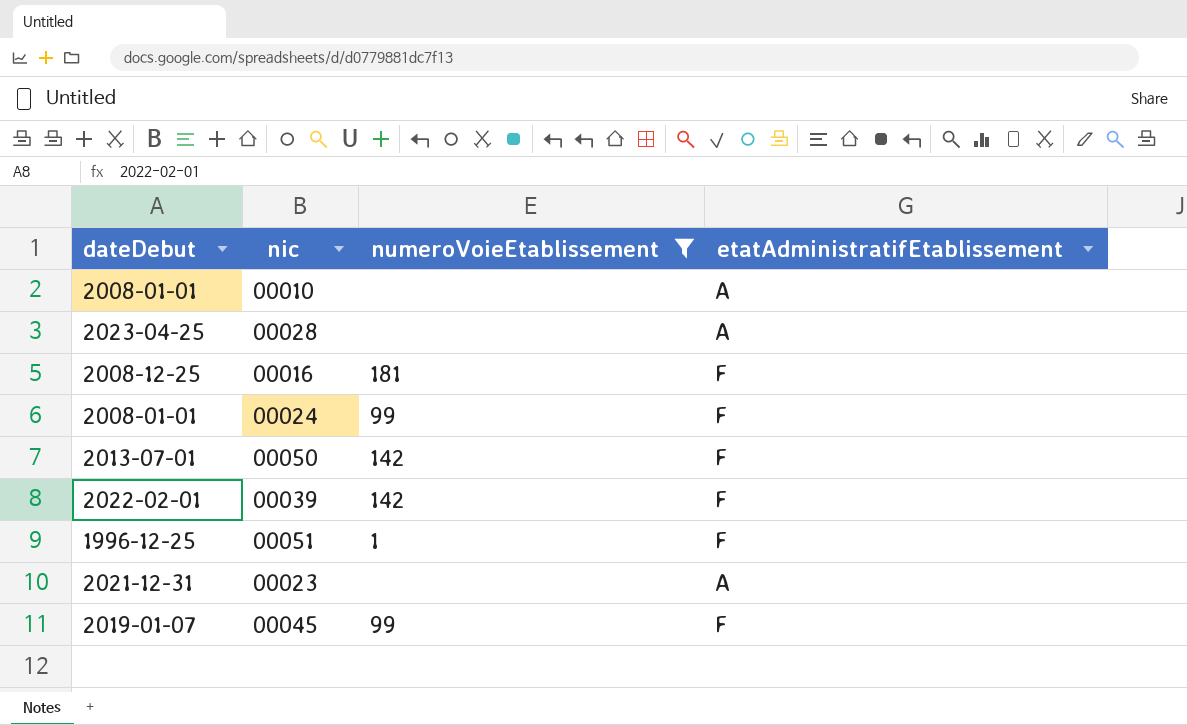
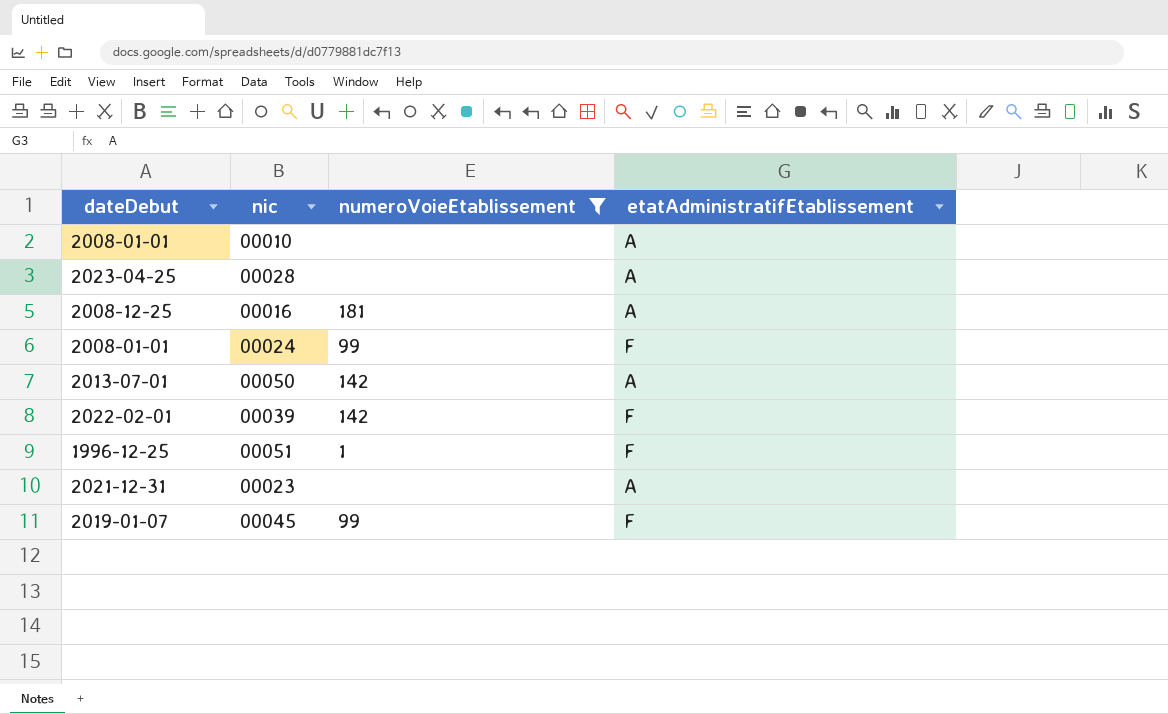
00016 | etatAdministratifEtablissement: F -> A
00050 | etatAdministratifEtablissement: F -> A

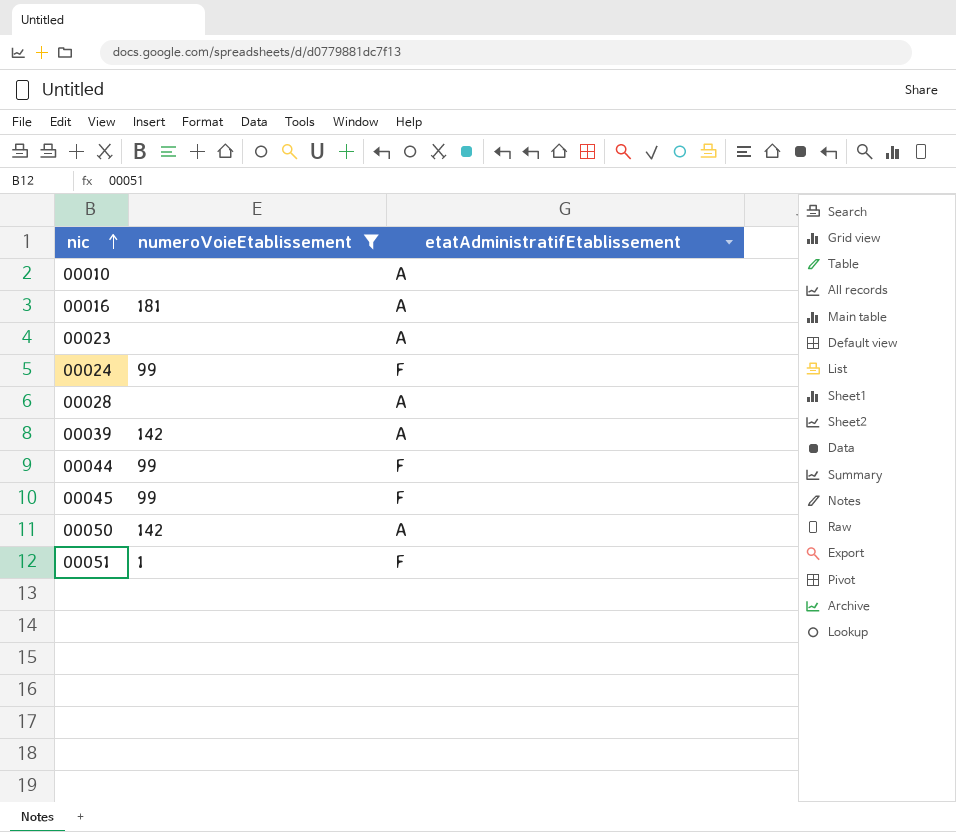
row order: none -> nic ascending
column dateDebut | position: 1 -> none
00039 | etatAdministratifEtablissement: F -> A
row 00044: none -> 99 | F

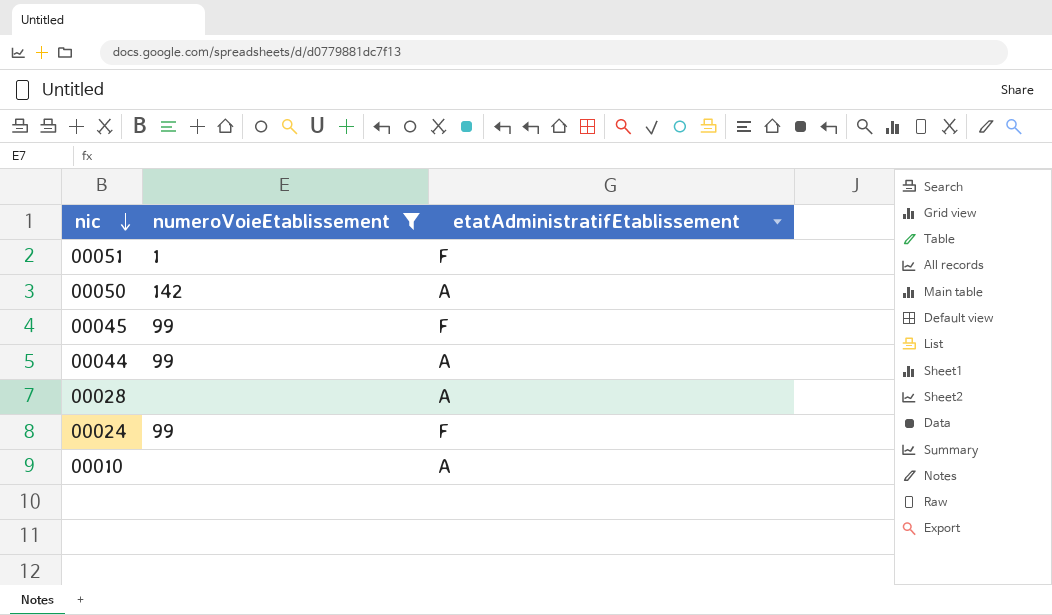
row order: nic ascending -> nic descending
row 00016: 181 | A -> none
row 00023: none | A -> none
row 00039: 142 | A -> none
00044 | etatAdministratifEtablissement: F -> A

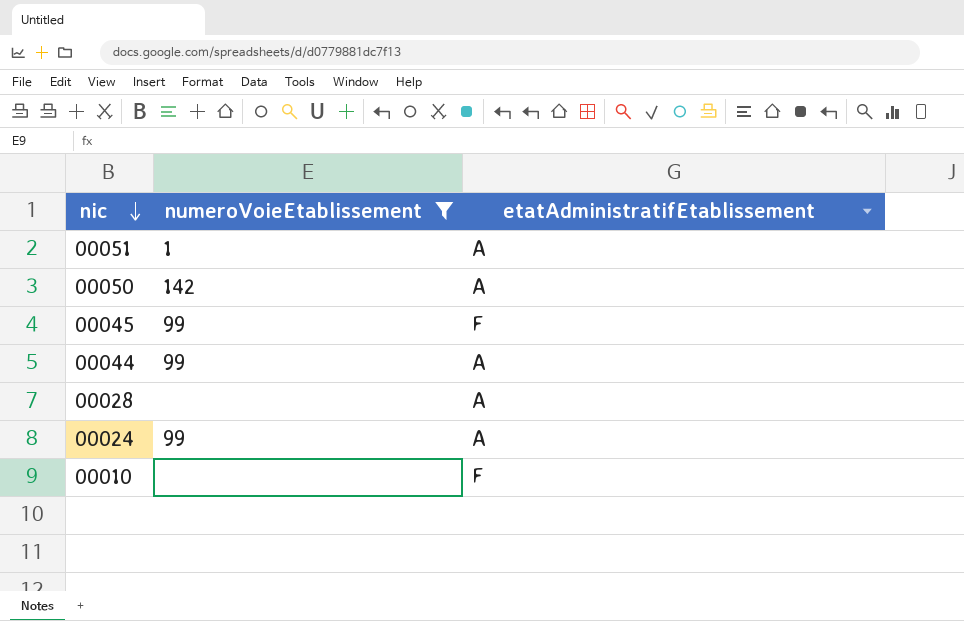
00051 | etatAdministratifEtablissement: F -> A
00024 | etatAdministratifEtablissement: F -> A
00010 | etatAdministratifEtablissement: A -> F

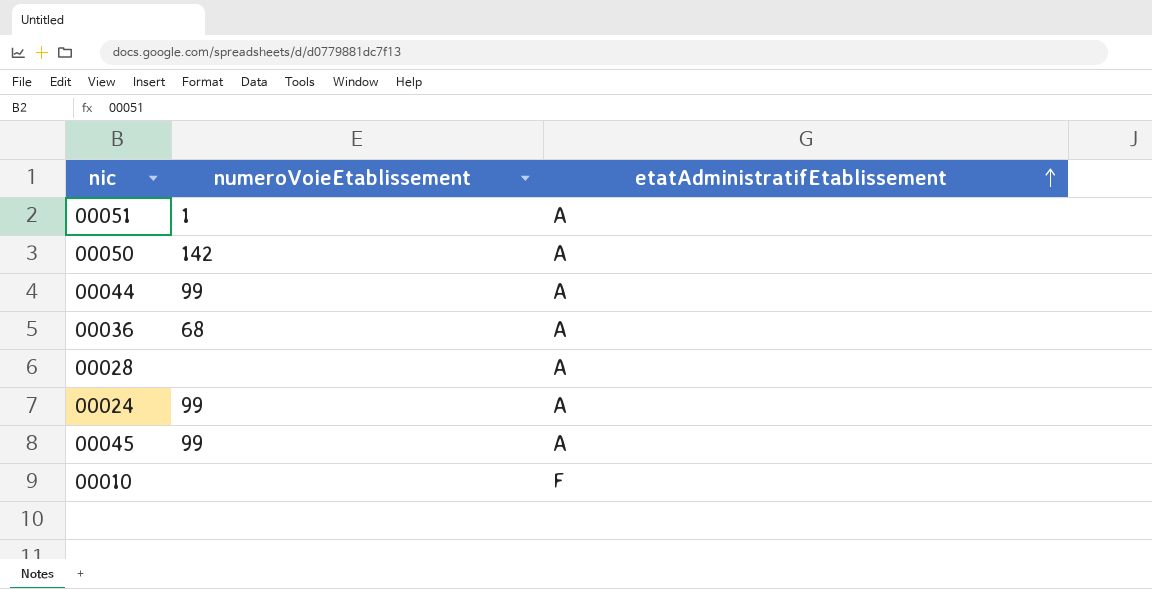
filter: numeroVoieEtablissement != 68 -> none
row order: nic descending -> etatAdministratifEtablissement ascending
00045 | etatAdministratifEtablissement: F -> A

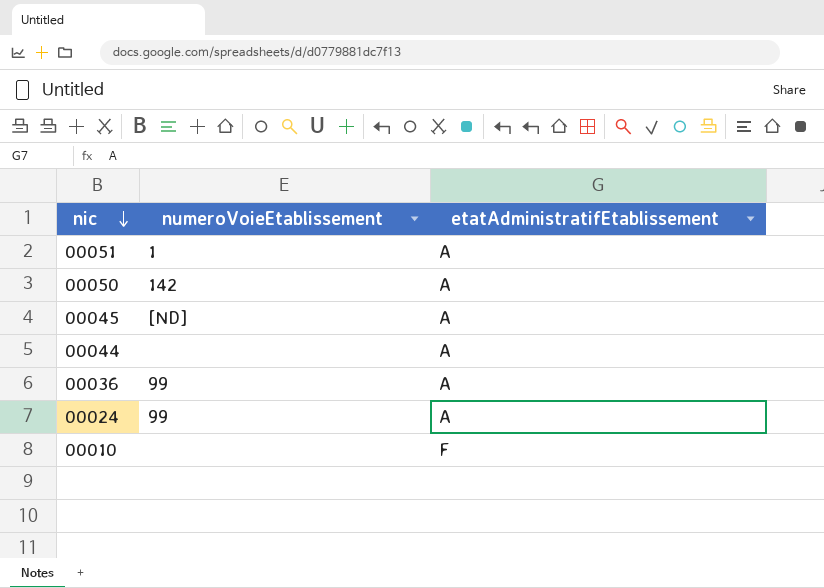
row order: etatAdministratifEtablissement ascending -> nic descending
row 00028: none | A -> none
00045 | numeroVoieEtablissement: 99 -> [ND]
00044 | numeroVoieEtablissement: 99 -> none
00036 | numeroVoieEtablissement: 68 -> 99

